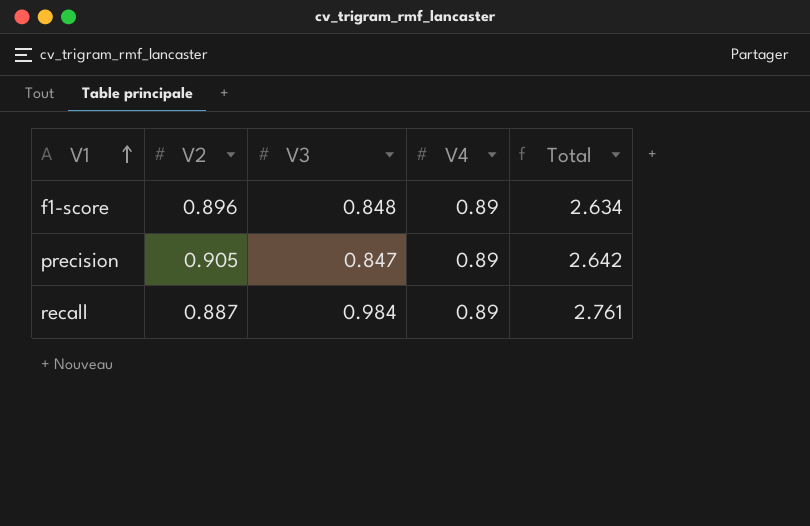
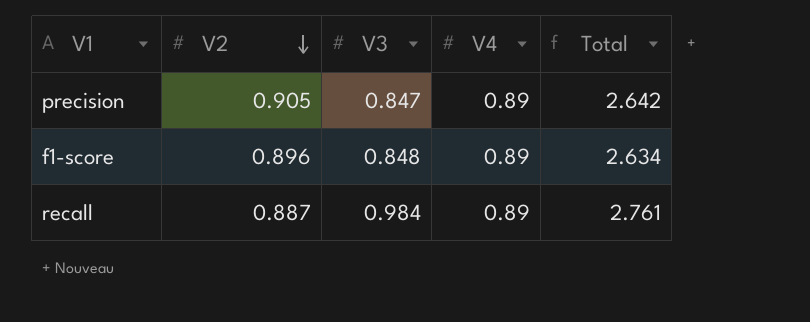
row order: V1 ascending -> V2 descending

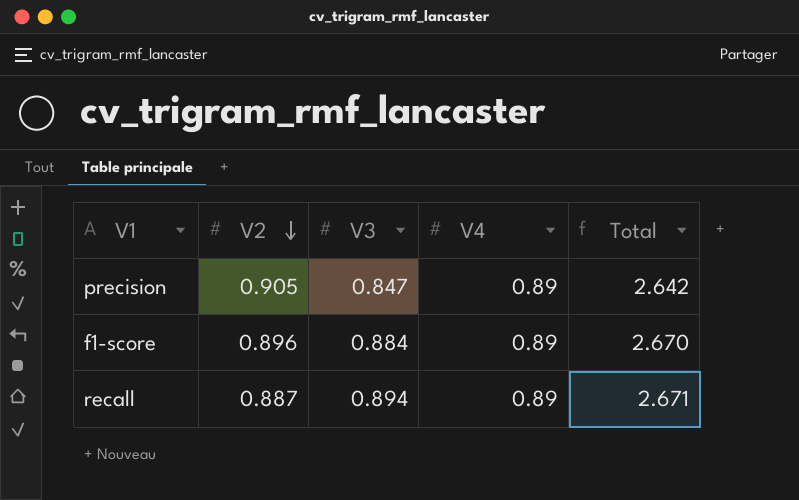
f1-score | V3: 0.848 -> 0.884
f1-score | Total: 2.634 -> 2.670
recall | V3: 0.984 -> 0.894
recall | Total: 2.761 -> 2.671

